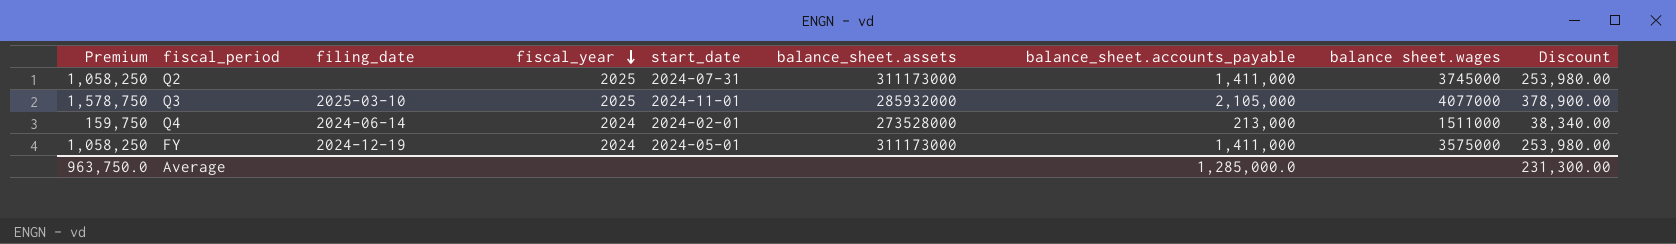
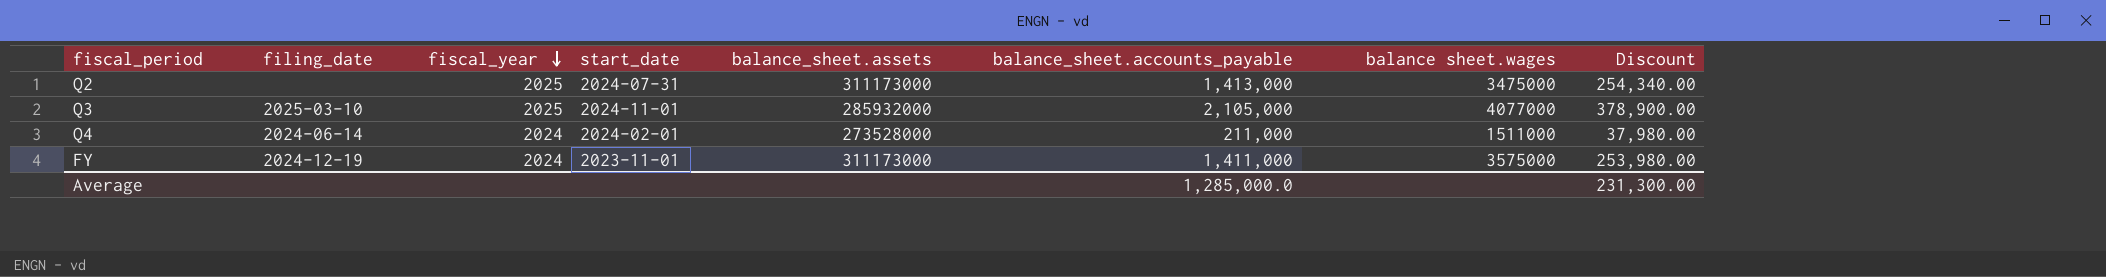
column Premium | formula: [balance_sheet.accounts_payable] * 0.75 -> none
Q2 | balance_sheet.accounts_payable: 1,411,000 -> 1,413,000
Q2 | balance sheet.wages: 3745000 -> 3475000
Q2 | Discount: 253,980.00 -> 254,340.00
Q4 | balance_sheet.accounts_payable: 213,000 -> 211,000
Q4 | Discount: 38,340.00 -> 37,980.00
FY | start_date: 2024-05-01 -> 2023-11-01

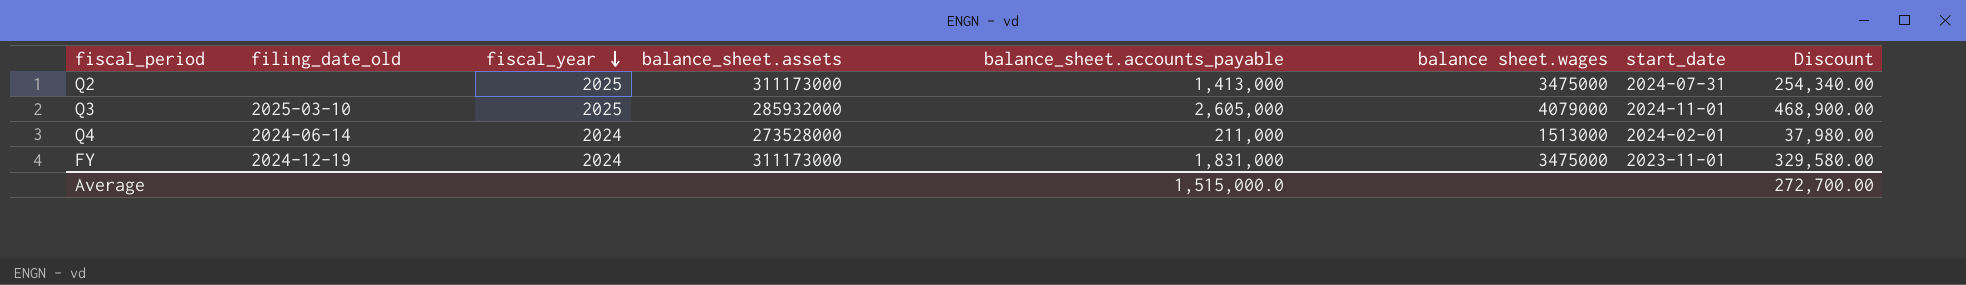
column name: filing_date -> filing_date_old
column start_date | position: 4 -> 7
Q3 | balance_sheet.accounts_payable: 2,105,000 -> 2,605,000
Q3 | balance sheet.wages: 4077000 -> 4079000
Q3 | Discount: 378,900.00 -> 468,900.00
Q4 | balance sheet.wages: 1511000 -> 1513000
FY | balance_sheet.accounts_payable: 1,411,000 -> 1,831,000
FY | balance sheet.wages: 3575000 -> 3475000
FY | Discount: 253,980.00 -> 329,580.00
Average | balance_sheet.accounts_payable: 1,285,000.0 -> 1,515,000.0
Average | Discount: 231,300.00 -> 272,700.00

